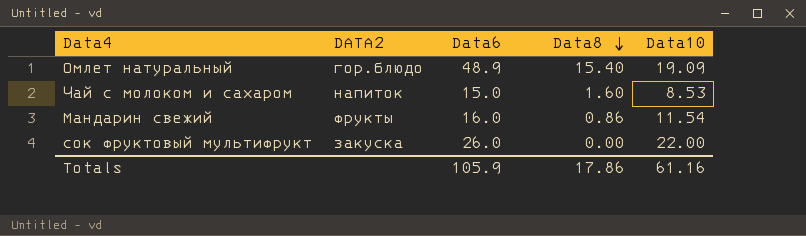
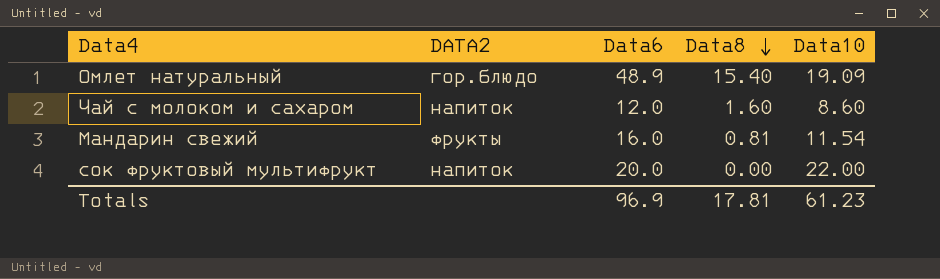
Чай с молоком и сахаром | Data6: 15.0 -> 12.0
Чай с молоком и сахаром | Data10: 8.53 -> 8.60
Мандарин свежий | Data8: 0.86 -> 0.81
сок фруктовый мультифрукт | DATA2: закуска -> напиток
сок фруктовый мультифрукт | Data6: 26.0 -> 20.0
Totals | Data6: 105.9 -> 96.9
Totals | Data8: 17.86 -> 17.81
Totals | Data10: 61.16 -> 61.23

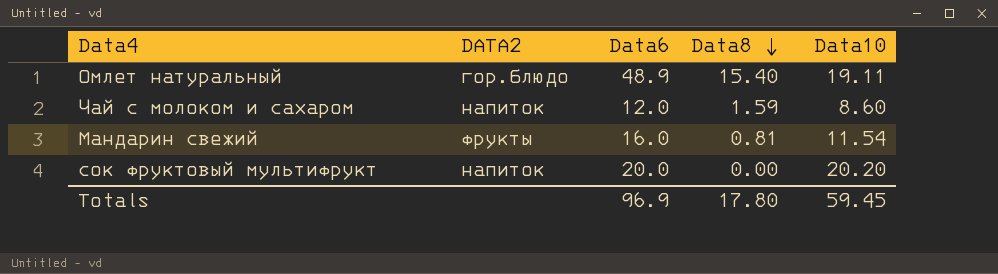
Омлет натуральный | Data10: 19.09 -> 19.11
Чай с молоком и сахаром | Data8: 1.60 -> 1.59
сок фруктовый мультифрукт | Data10: 22.00 -> 20.20
Totals | Data8: 17.81 -> 17.80
Totals | Data10: 61.23 -> 59.45

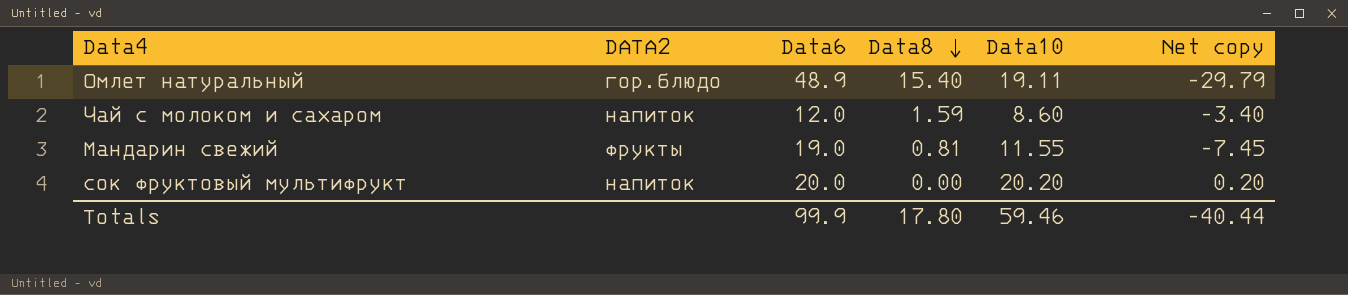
column Net copy | formula: none -> [Data10] - [Data6]
Мандарин свежий | Data6: 16.0 -> 19.0
Мандарин свежий | Data10: 11.54 -> 11.55
Totals | Data6: 96.9 -> 99.9
Totals | Data10: 59.45 -> 59.46

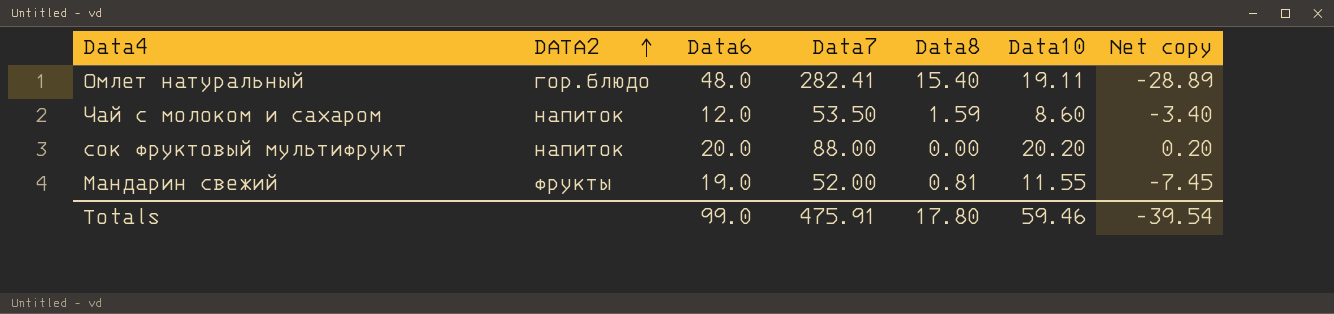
row order: Data8 descending -> DATA2 ascending
column Data7 | position: none -> 4
Омлет натуральный | Data6: 48.9 -> 48.0
Омлет натуральный | Net copy: -29.79 -> -28.89
Totals | Data6: 99.9 -> 99.0
Totals | Net copy: -40.44 -> -39.54

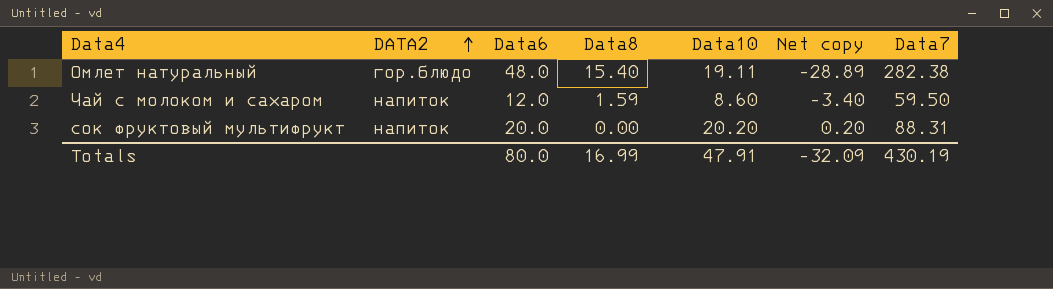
column Data7 | position: 4 -> 7
row Мандарин свежий: фрукты | 19.0 | 52.00 | 0.81 | 11.55 | -7.45 -> none
Омлет натуральный | Data7: 282.41 -> 282.38
Чай с молоком и сахаром | Data7: 53.50 -> 59.50
сок фруктовый мультифрукт | Data7: 88.00 -> 88.31
Totals | Data6: 99.0 -> 80.0
Totals | Data8: 17.80 -> 16.99
Totals | Data10: 59.46 -> 47.91
Totals | Net copy: -39.54 -> -32.09
Totals | Data7: 475.91 -> 430.19

